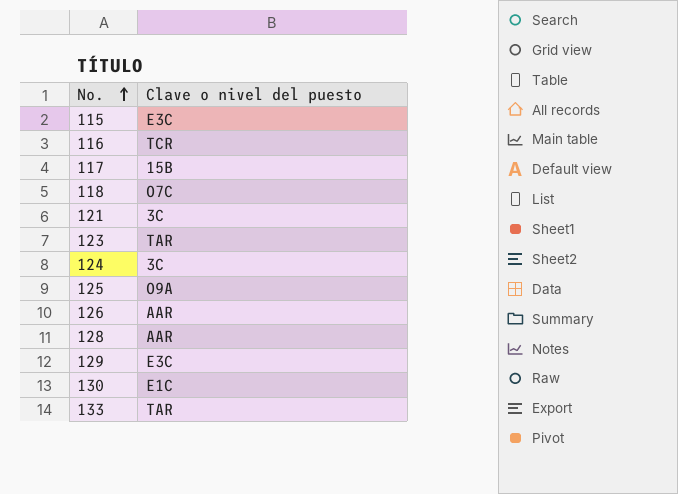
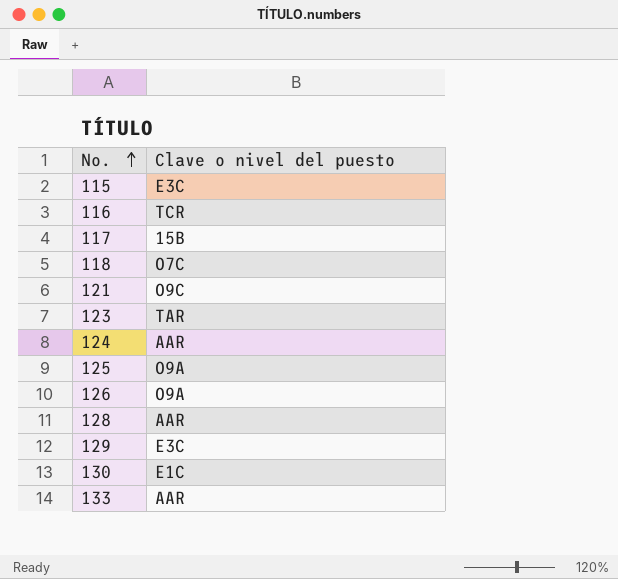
121 | Clave o nivel del puesto: 3C -> O9C
124 | Clave o nivel del puesto: 3C -> AAR
126 | Clave o nivel del puesto: AAR -> O9A
133 | Clave o nivel del puesto: TAR -> AAR

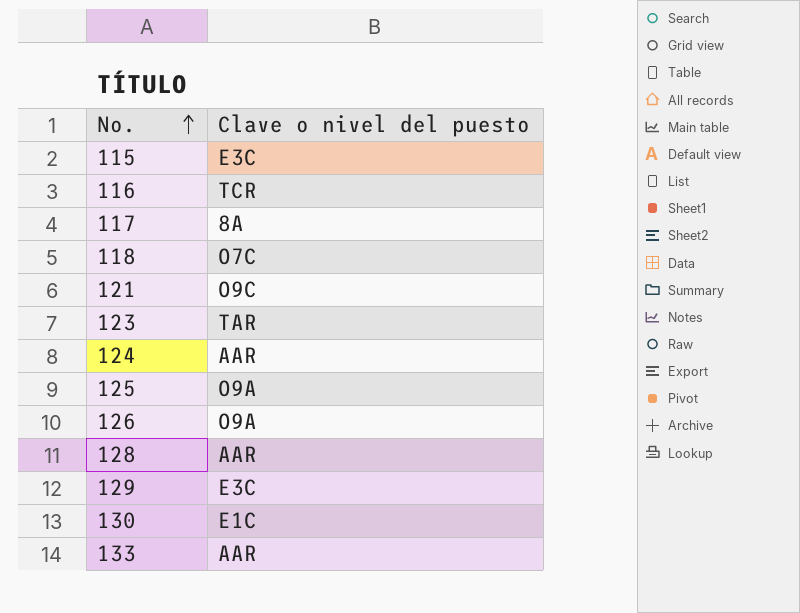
117 | Clave o nivel del puesto: 15B -> 8A

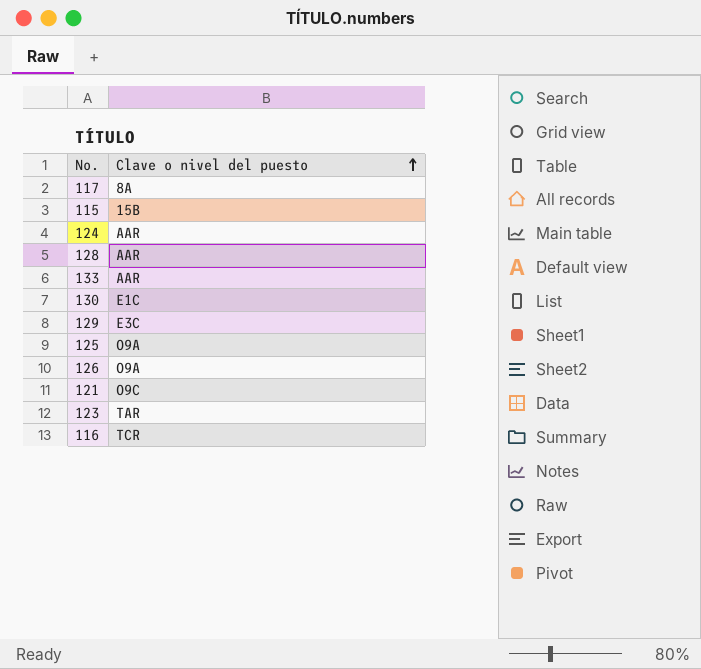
row order: No. ascending -> Clave o nivel del puesto ascending
row 118: O7C -> none
115 | Clave o nivel del puesto: E3C -> 15B

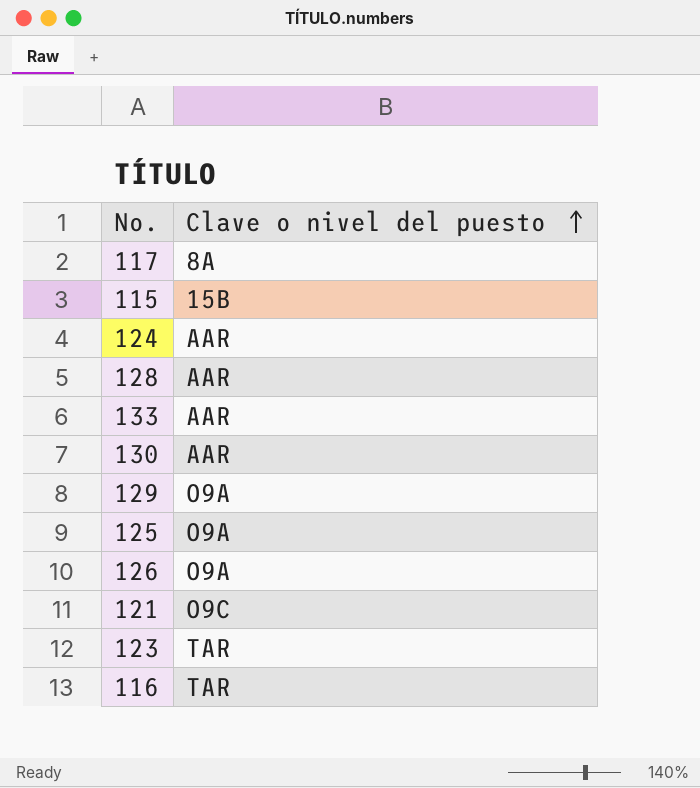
130 | Clave o nivel del puesto: E1C -> AAR
129 | Clave o nivel del puesto: E3C -> O9A
116 | Clave o nivel del puesto: TCR -> TAR

